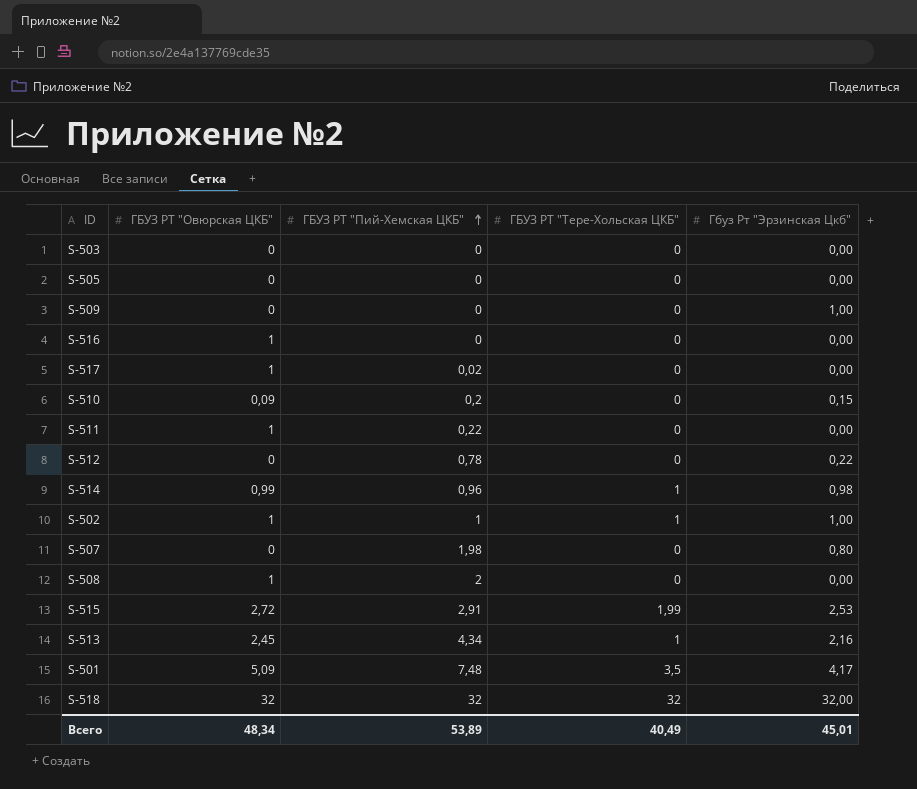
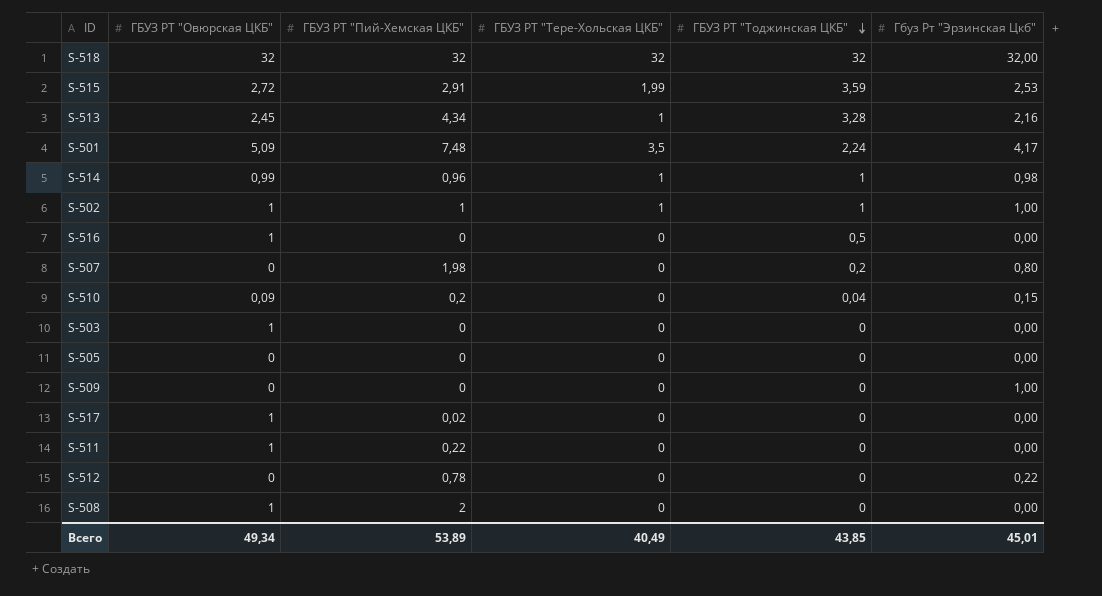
row order: ГБУЗ РТ "Пий-Хемская ЦКБ" ascending -> ГБУЗ РТ "Тоджинская ЦКБ" descending
column ГБУЗ РТ "Тоджинская ЦКБ" | position: none -> 5
S-503 | ГБУЗ РТ "Овюрская ЦКБ": 0 -> 1
Всего | ГБУЗ РТ "Овюрская ЦКБ": 48,34 -> 49,34

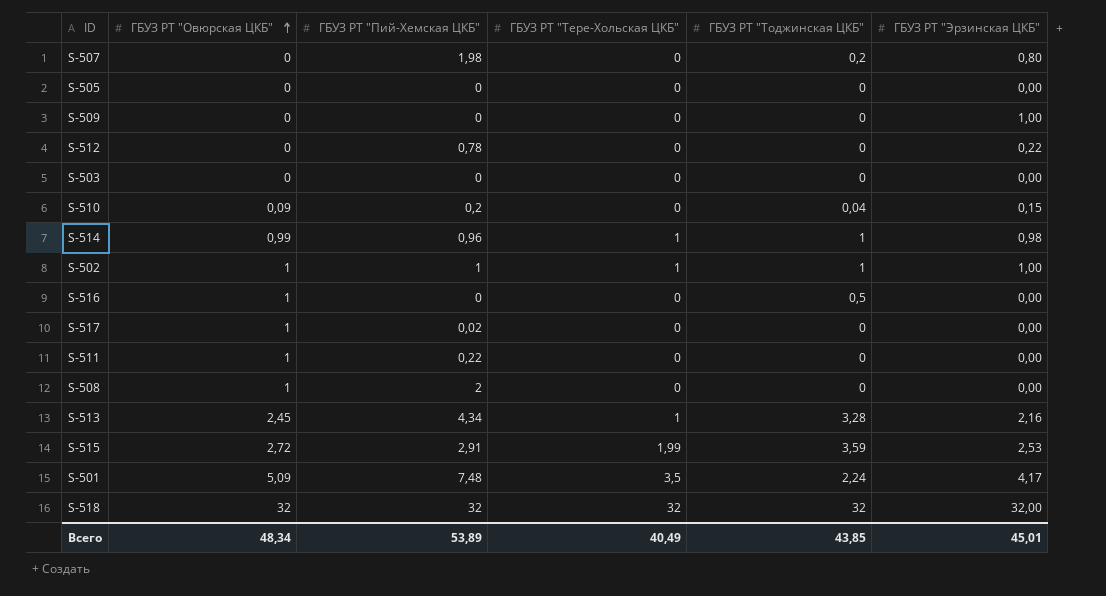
row order: ГБУЗ РТ "Тоджинская ЦКБ" descending -> ГБУЗ РТ "Овюрская ЦКБ" ascending
column name: Гбуз Рт "Эрзинская Цкб" -> ГБУЗ РТ "Эрзинская ЦКБ"
S-503 | ГБУЗ РТ "Овюрская ЦКБ": 1 -> 0
Всего | ГБУЗ РТ "Овюрская ЦКБ": 49,34 -> 48,34

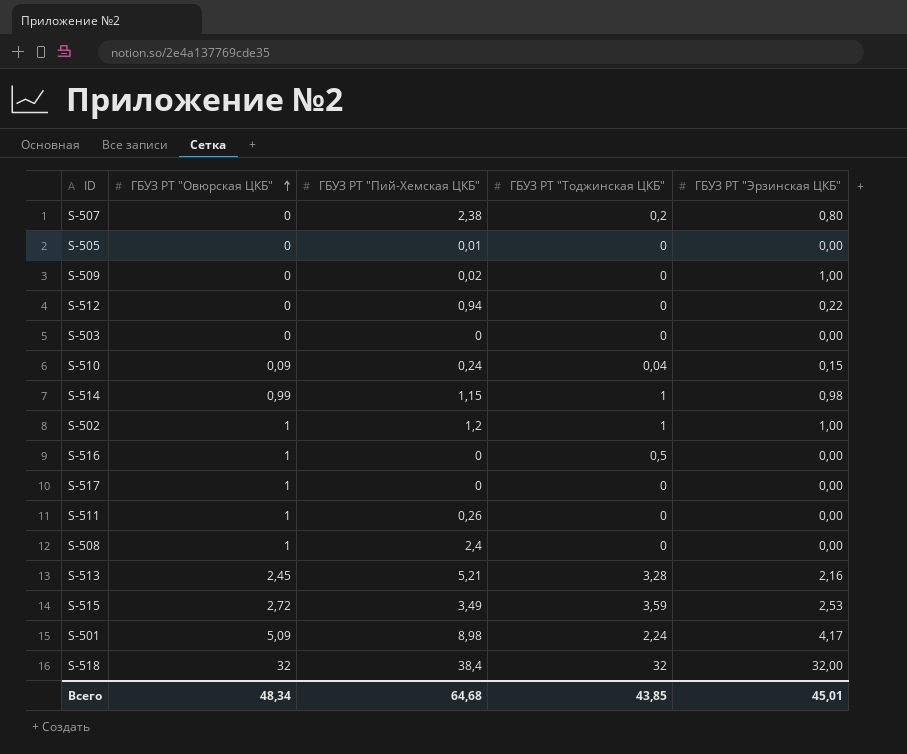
column ГБУЗ РТ "Тере-Хольская ЦКБ" | position: 4 -> none
S-507 | ГБУЗ РТ "Пий-Хемская ЦКБ": 1,98 -> 2,38
S-505 | ГБУЗ РТ "Пий-Хемская ЦКБ": 0 -> 0,01
S-509 | ГБУЗ РТ "Пий-Хемская ЦКБ": 0 -> 0,02
S-512 | ГБУЗ РТ "Пий-Хемская ЦКБ": 0,78 -> 0,94
S-510 | ГБУЗ РТ "Пий-Хемская ЦКБ": 0,2 -> 0,24
S-514 | ГБУЗ РТ "Пий-Хемская ЦКБ": 0,96 -> 1,15
S-502 | ГБУЗ РТ "Пий-Хемская ЦКБ": 1 -> 1,2
S-517 | ГБУЗ РТ "Пий-Хемская ЦКБ": 0,02 -> 0
S-511 | ГБУЗ РТ "Пий-Хемская ЦКБ": 0,22 -> 0,26
S-508 | ГБУЗ РТ "Пий-Хемская ЦКБ": 2 -> 2,4
S-513 | ГБУЗ РТ "Пий-Хемская ЦКБ": 4,34 -> 5,21
S-515 | ГБУЗ РТ "Пий-Хемская ЦКБ": 2,91 -> 3,49
S-501 | ГБУЗ РТ "Пий-Хемская ЦКБ": 7,48 -> 8,98
S-518 | ГБУЗ РТ "Пий-Хемская ЦКБ": 32 -> 38,4
Всего | ГБУЗ РТ "Пий-Хемская ЦКБ": 53,89 -> 64,68

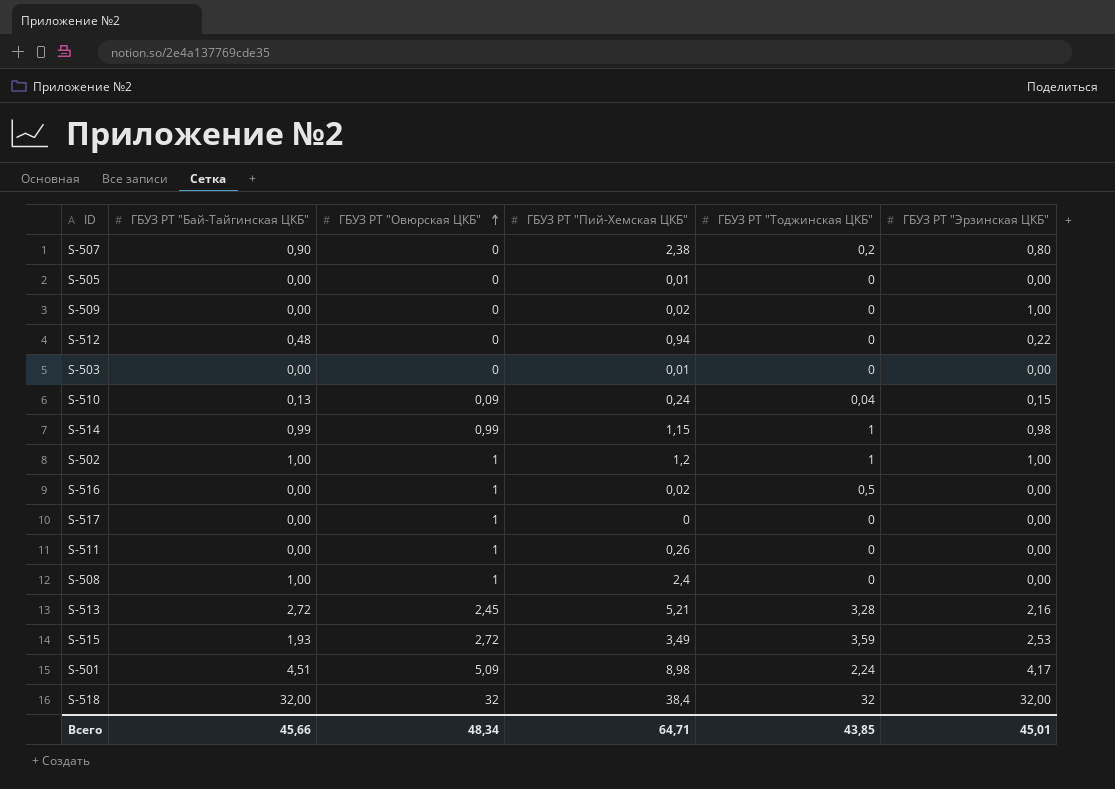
column ГБУЗ РТ "Бай-Тайгинская ЦКБ" | position: none -> 2
S-503 | ГБУЗ РТ "Пий-Хемская ЦКБ": 0 -> 0,01
S-516 | ГБУЗ РТ "Пий-Хемская ЦКБ": 0 -> 0,02
Всего | ГБУЗ РТ "Пий-Хемская ЦКБ": 64,68 -> 64,71

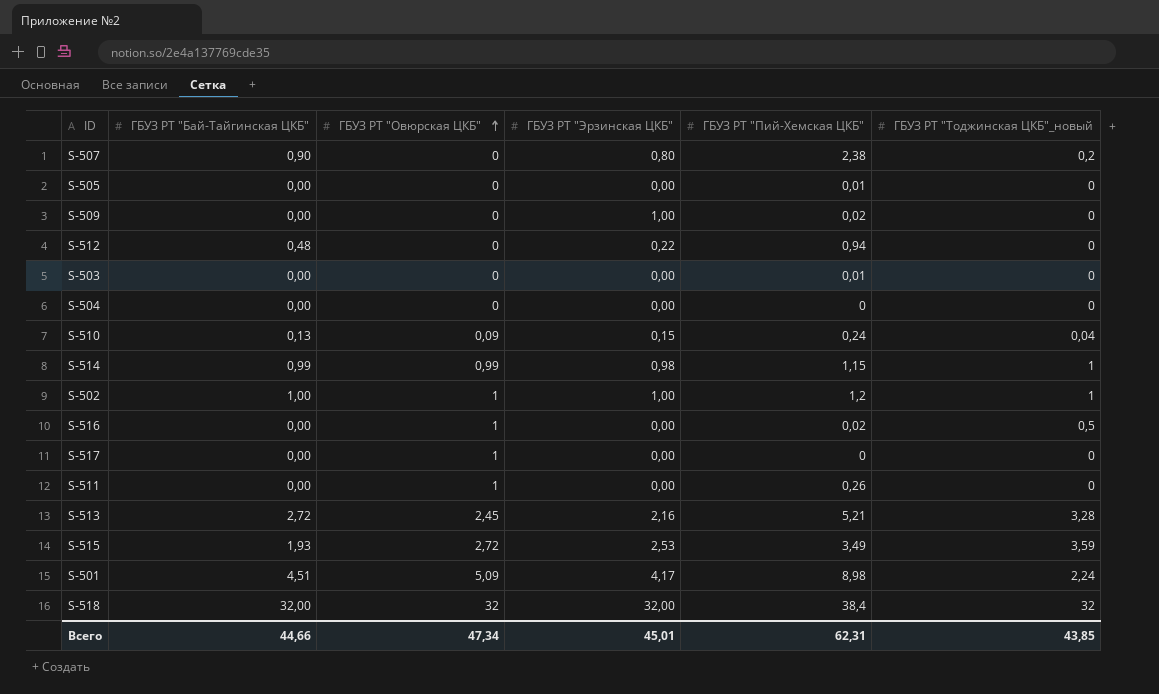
column ГБУЗ РТ "Эрзинская ЦКБ" | position: 6 -> 4
column name: ГБУЗ РТ "Тоджинская ЦКБ" -> ГБУЗ РТ "Тоджинская ЦКБ"_новый
row S-508: 1,00 | 1 | 2,4 | 0 | 0,00 -> none
row S-504: none -> 0,00 | 0 | 0,00 | 0 | 0
Всего | ГБУЗ РТ "Бай-Тайгинская ЦКБ": 45,66 -> 44,66
Всего | ГБУЗ РТ "Овюрская ЦКБ": 48,34 -> 47,34
Всего | ГБУЗ РТ "Пий-Хемская ЦКБ": 64,71 -> 62,31

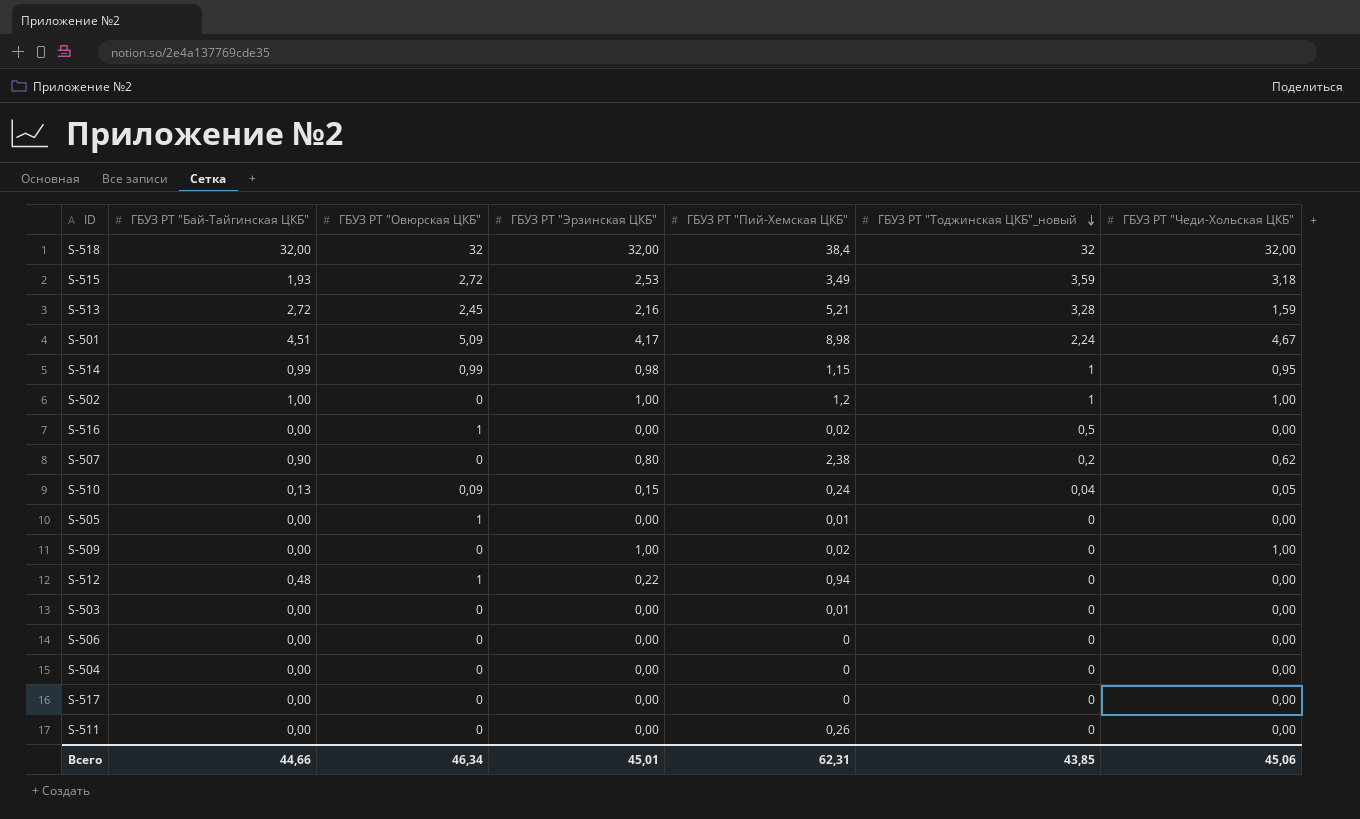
row order: ГБУЗ РТ "Овюрская ЦКБ" ascending -> ГБУЗ РТ "Тоджинская ЦКБ"_новый descending
column ГБУЗ РТ "Чеди-Хольская ЦКБ" | position: none -> 7
S-502 | ГБУЗ РТ "Овюрская ЦКБ": 1 -> 0
S-505 | ГБУЗ РТ "Овюрская ЦКБ": 0 -> 1
S-512 | ГБУЗ РТ "Овюрская ЦКБ": 0 -> 1
row S-506: none -> 0,00 | 0 | 0,00 | 0 | 0 | 0,00
S-517 | ГБУЗ РТ "Овюрская ЦКБ": 1 -> 0
S-511 | ГБУЗ РТ "Овюрская ЦКБ": 1 -> 0
Всего | ГБУЗ РТ "Овюрская ЦКБ": 47,34 -> 46,34

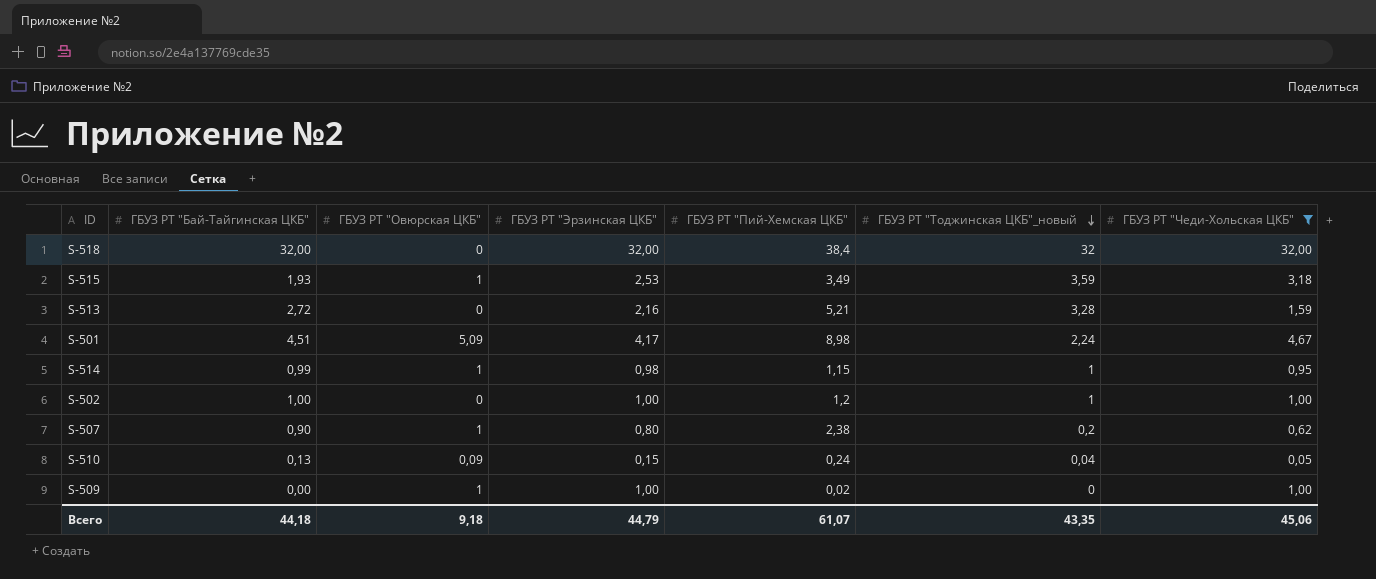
filter: none -> ГБУЗ РТ "Чеди-Хольская ЦКБ" != 0,00
S-518 | ГБУЗ РТ "Овюрская ЦКБ": 32 -> 0
S-515 | ГБУЗ РТ "Овюрская ЦКБ": 2,72 -> 1
S-513 | ГБУЗ РТ "Овюрская ЦКБ": 2,45 -> 0
S-514 | ГБУЗ РТ "Овюрская ЦКБ": 0,99 -> 1
S-507 | ГБУЗ РТ "Овюрская ЦКБ": 0 -> 1
S-509 | ГБУЗ РТ "Овюрская ЦКБ": 0 -> 1
Всего | ГБУЗ РТ "Бай-Тайгинская ЦКБ": 44,66 -> 44,18
Всего | ГБУЗ РТ "Овюрская ЦКБ": 46,34 -> 9,18
Всего | ГБУЗ РТ "Эрзинская ЦКБ": 45,01 -> 44,79
Всего | ГБУЗ РТ "Пий-Хемская ЦКБ": 62,31 -> 61,07
Всего | ГБУЗ РТ "Тоджинская ЦКБ"_новый: 43,85 -> 43,35

